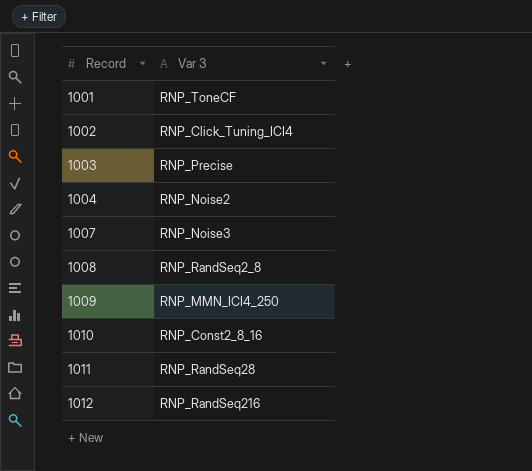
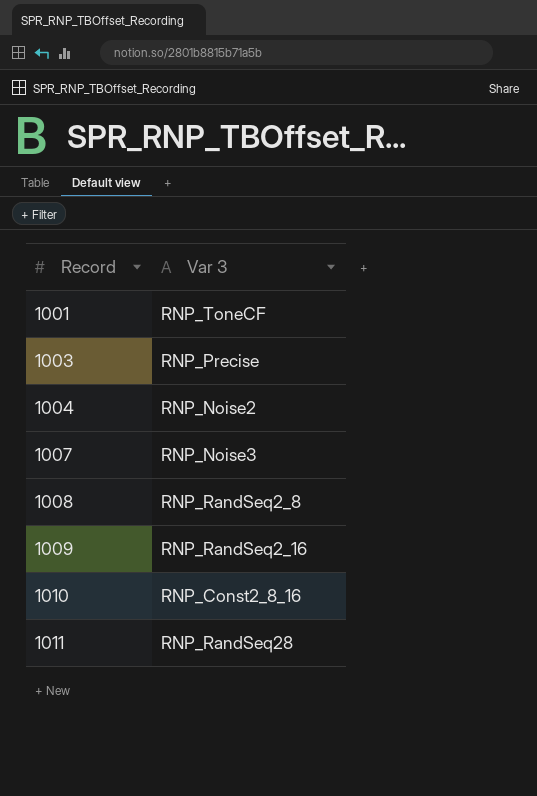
row 1002: RNP_Click_Tuning_ICI4 -> none
row 1012: RNP_RandSeq216 -> none
1009 | Var 3: RNP_MMN_ICI4_250 -> RNP_RandSeq2_16

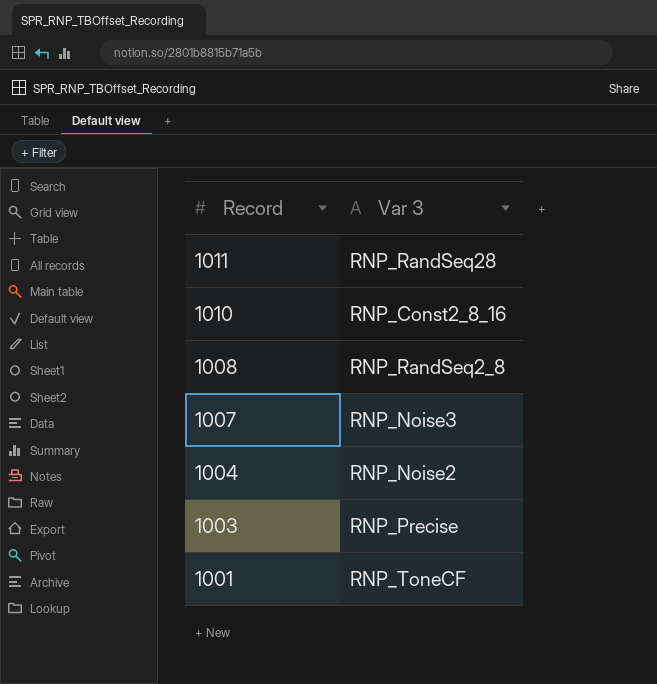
row order: Record ascending -> Record descending
row 1009: RNP_RandSeq2_16 -> none

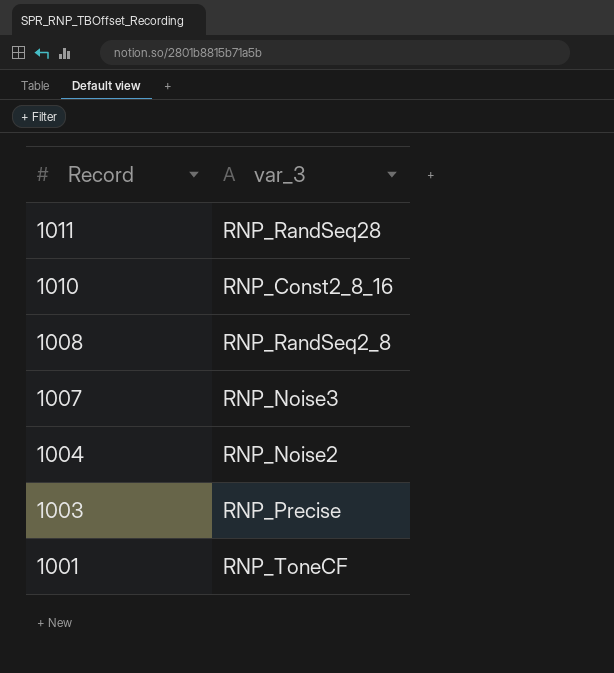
column name: Var 3 -> var_3

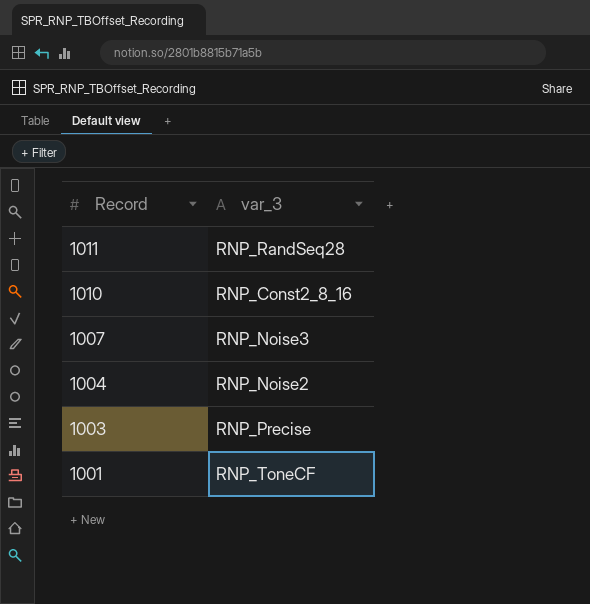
row 1008: RNP_RandSeq2_8 -> none

